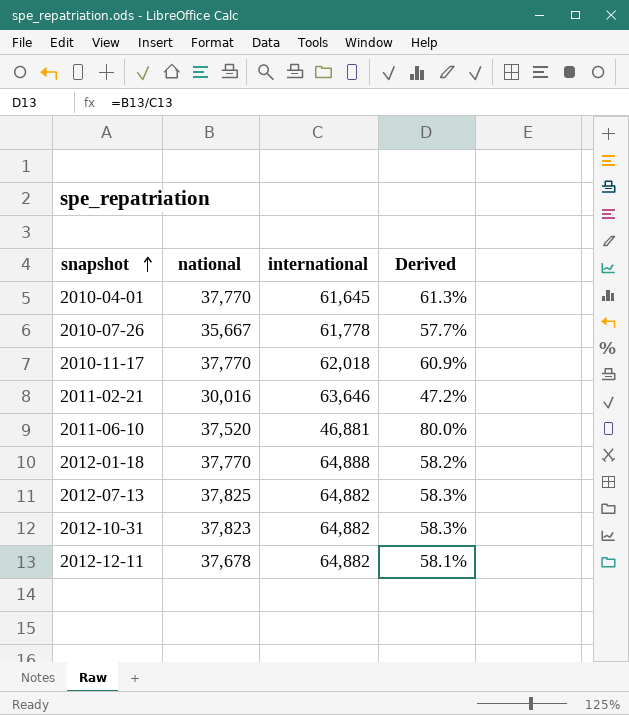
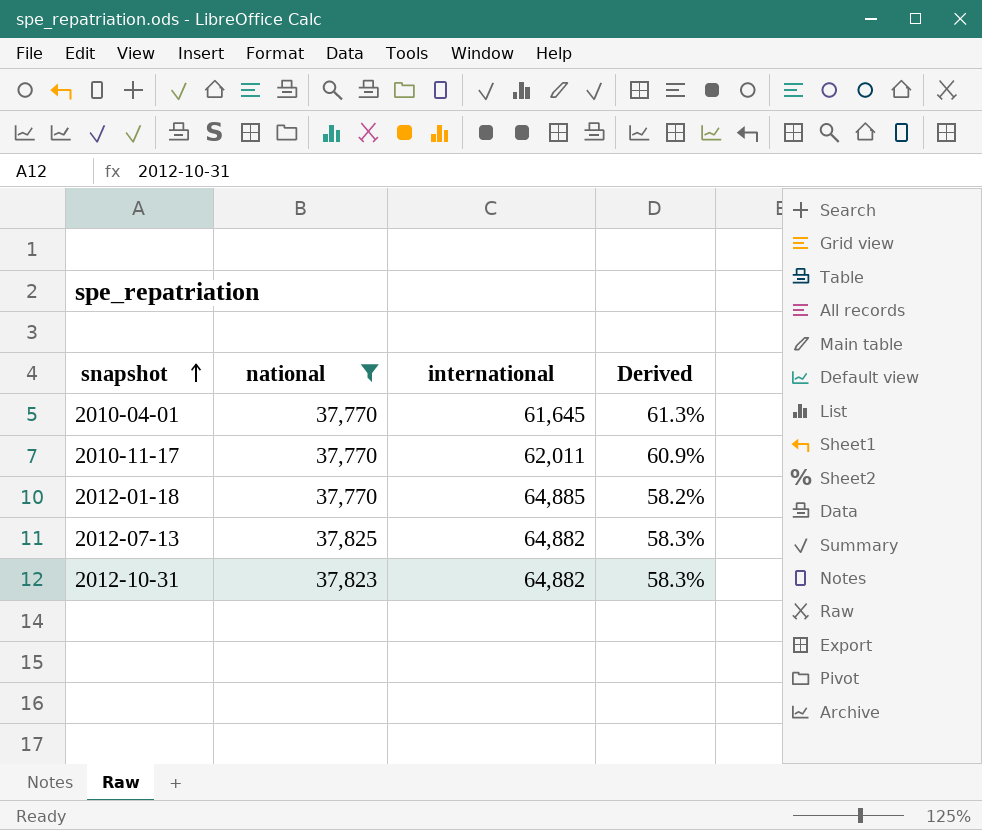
filter: none -> national >= 37,770
2010-11-17 | international: 62,018 -> 62,011
2012-01-18 | international: 64,888 -> 64,885

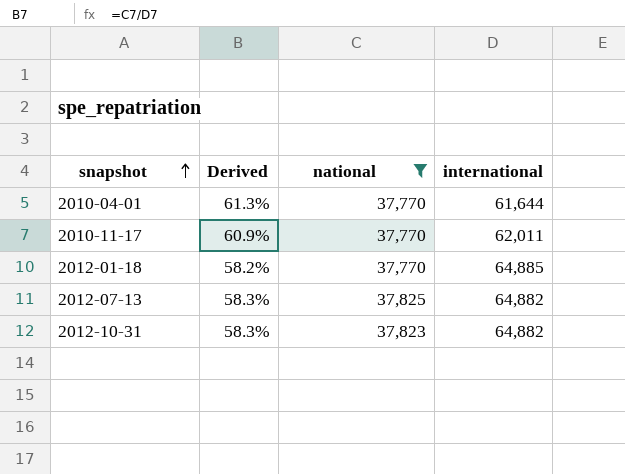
column Derived | position: 4 -> 2
2010-04-01 | international: 61,645 -> 61,644

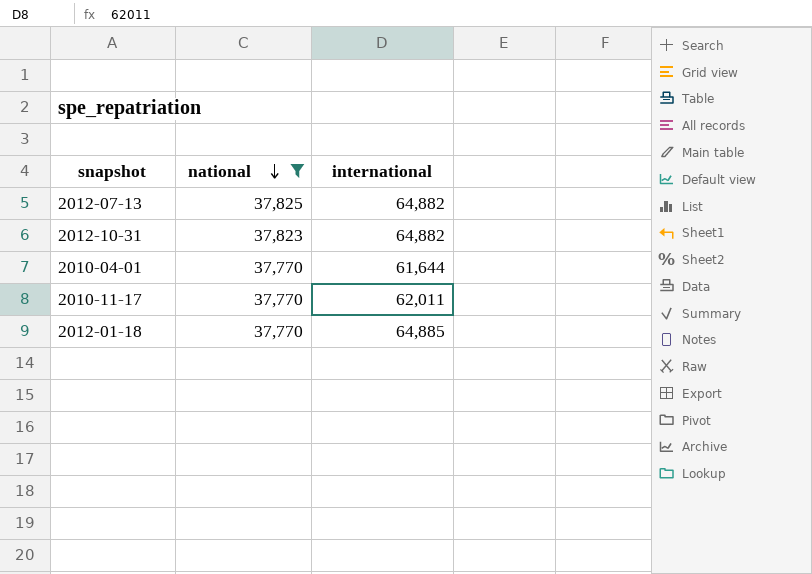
row order: snapshot ascending -> national descending
column Derived | formula: [national] / [international] -> none

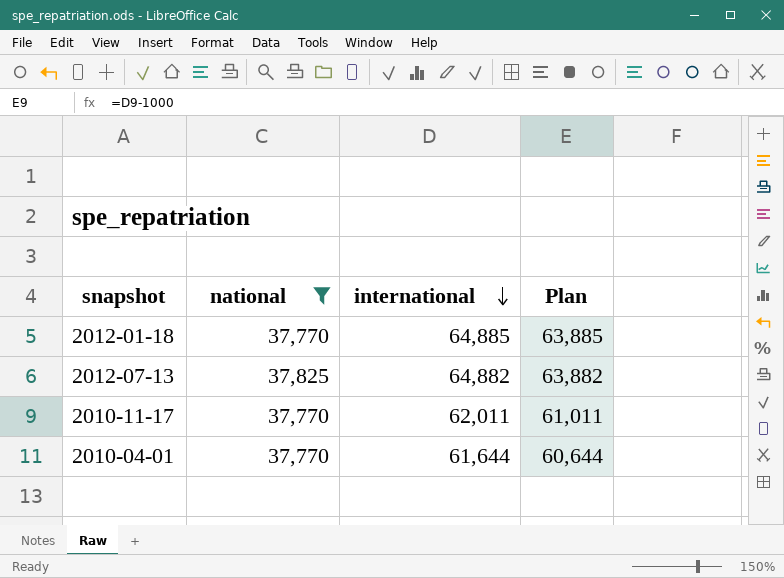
row order: national descending -> international descending
column Plan | formula: none -> [international] - 1000
row 2012-10-31: 37,823 | 64,882 -> none

